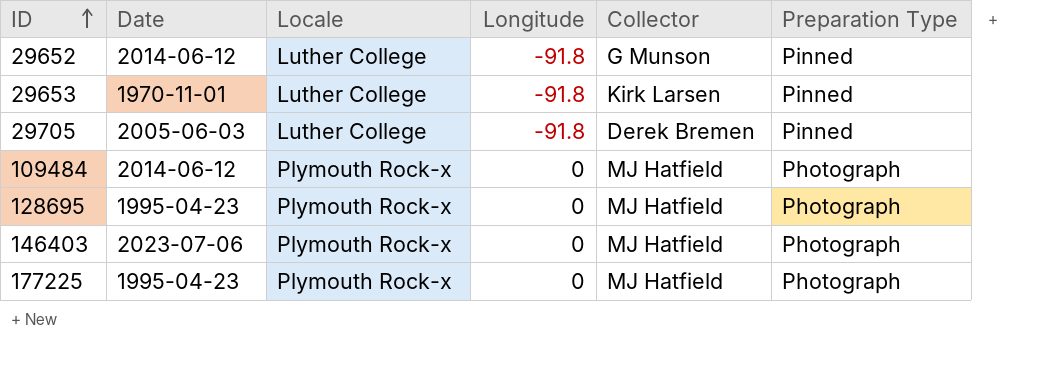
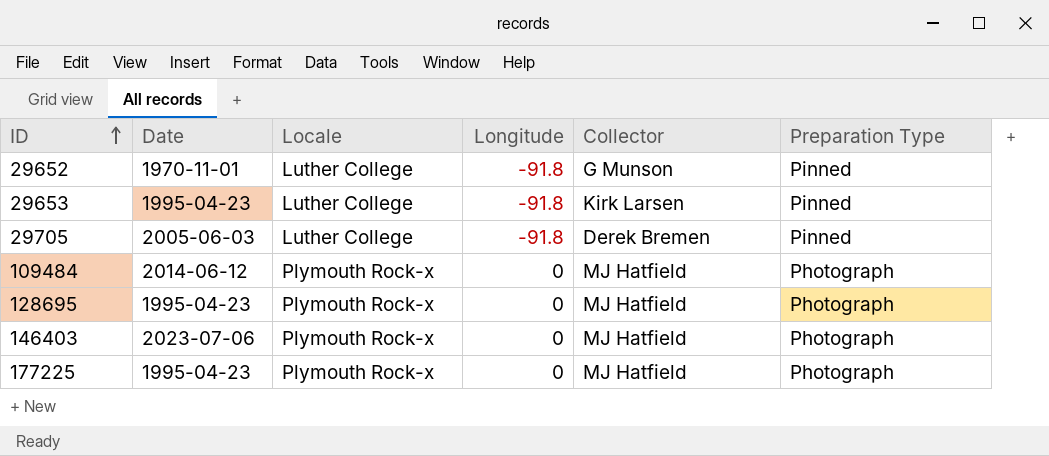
29652 | Date: 2014-06-12 -> 1970-11-01
29653 | Date: 1970-11-01 -> 1995-04-23

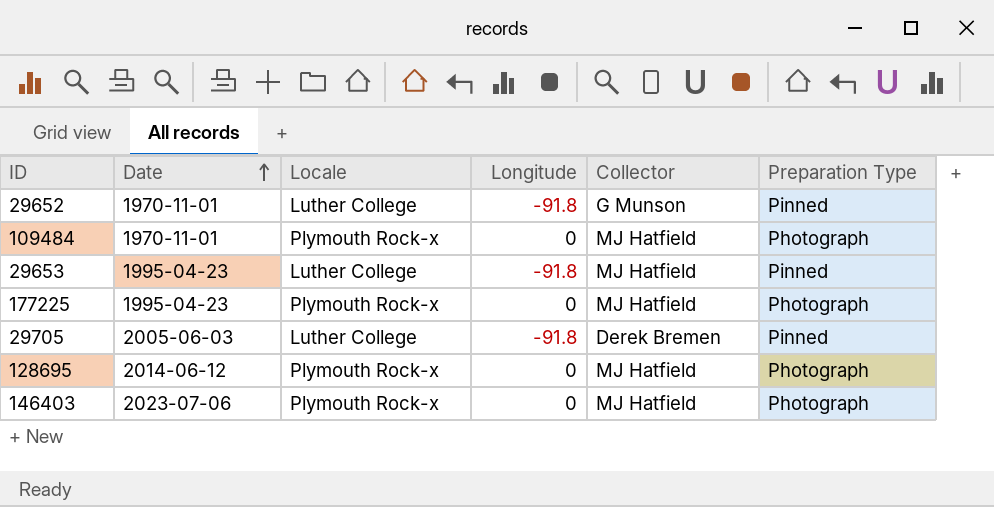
row order: ID ascending -> Date ascending
109484 | Date: 2014-06-12 -> 1970-11-01
29653 | Collector: Kirk Larsen -> MJ Hatfield
128695 | Date: 1995-04-23 -> 2014-06-12

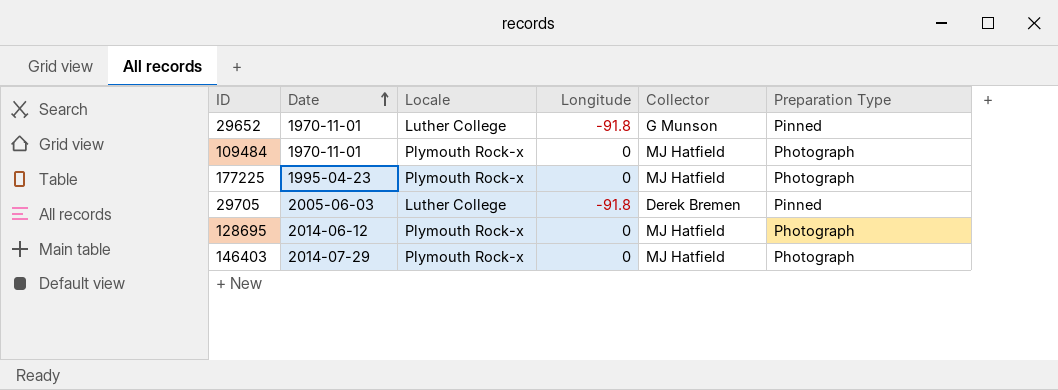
row 29653: 1995-04-23 | Luther College | -91.8 | MJ Hatfield | Pinned -> none
146403 | Date: 2023-07-06 -> 2014-07-29

